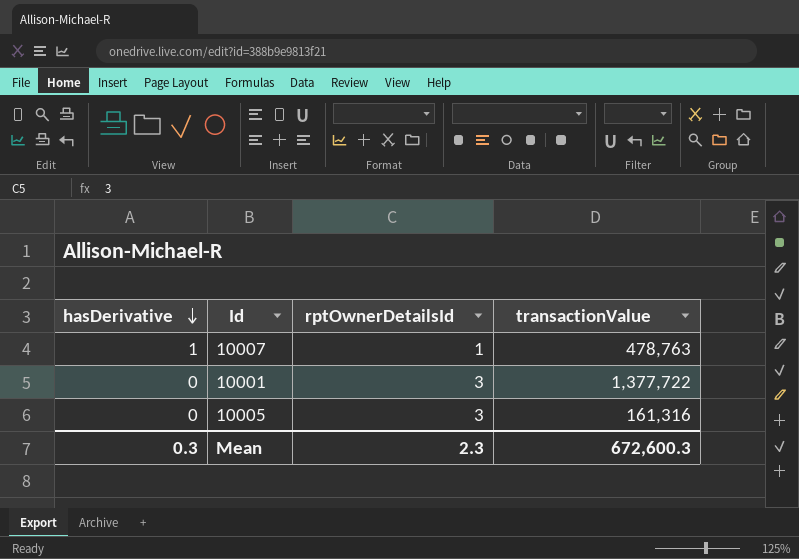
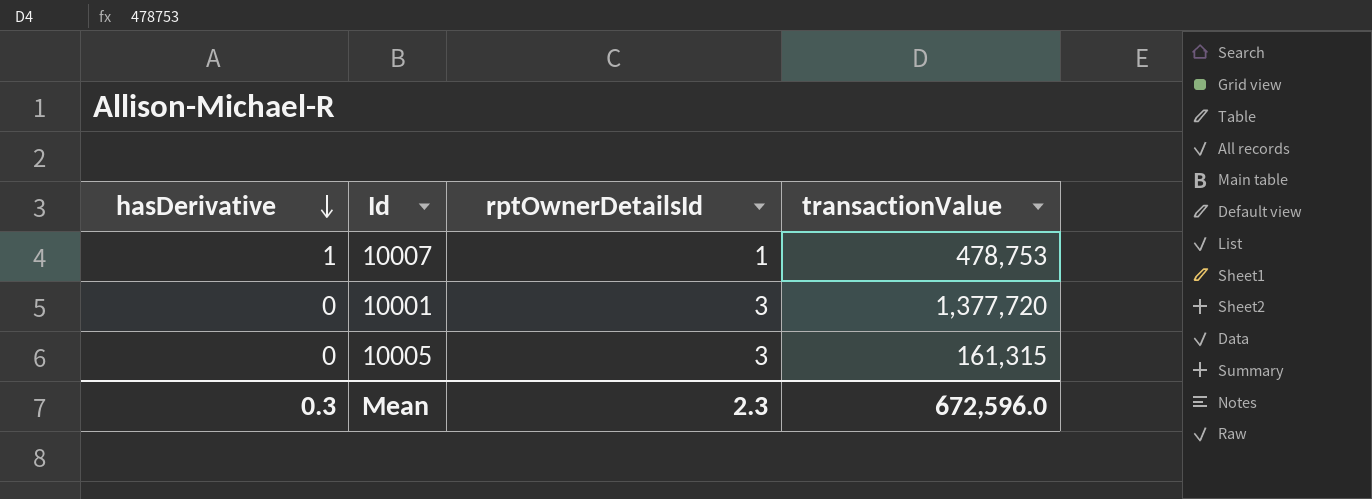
10007 | transactionValue: 478,763 -> 478,753
10001 | transactionValue: 1,377,722 -> 1,377,720
10005 | transactionValue: 161,316 -> 161,315
Mean | transactionValue: 672,600.3 -> 672,596.0

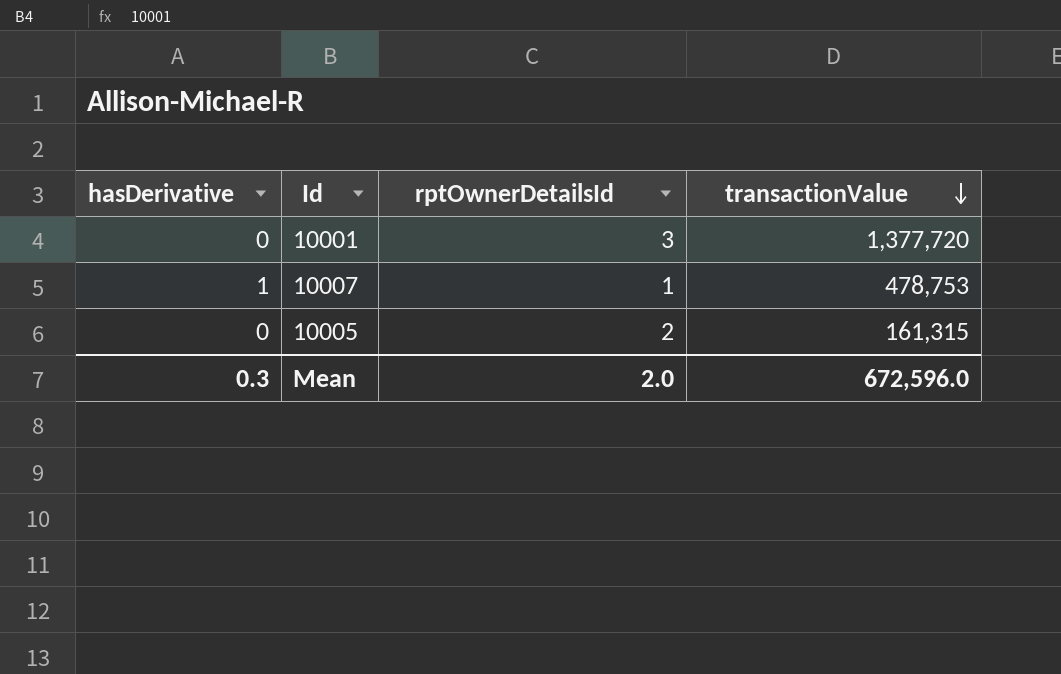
row order: hasDerivative descending -> transactionValue descending
10005 | rptOwnerDetailsId: 3 -> 2
Mean | rptOwnerDetailsId: 2.3 -> 2.0

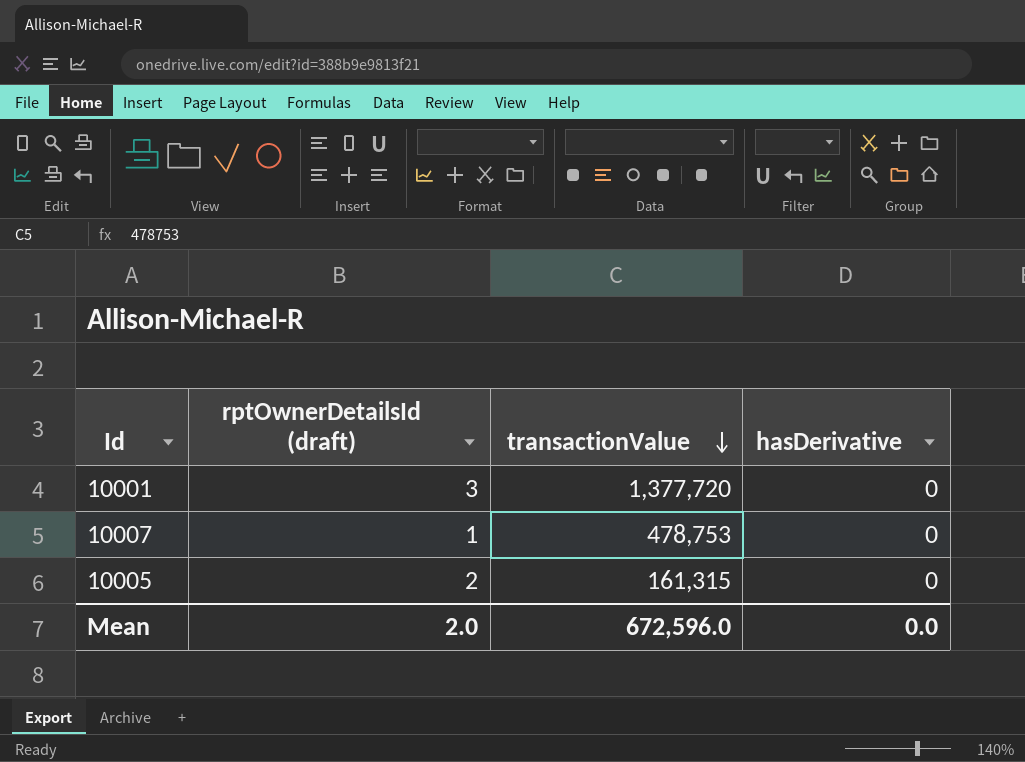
column name: rptOwnerDetailsId -> rptOwnerDetailsId (draft)
column hasDerivative | position: 1 -> 4
10007 | hasDerivative: 1 -> 0
Mean | hasDerivative: 0.3 -> 0.0

